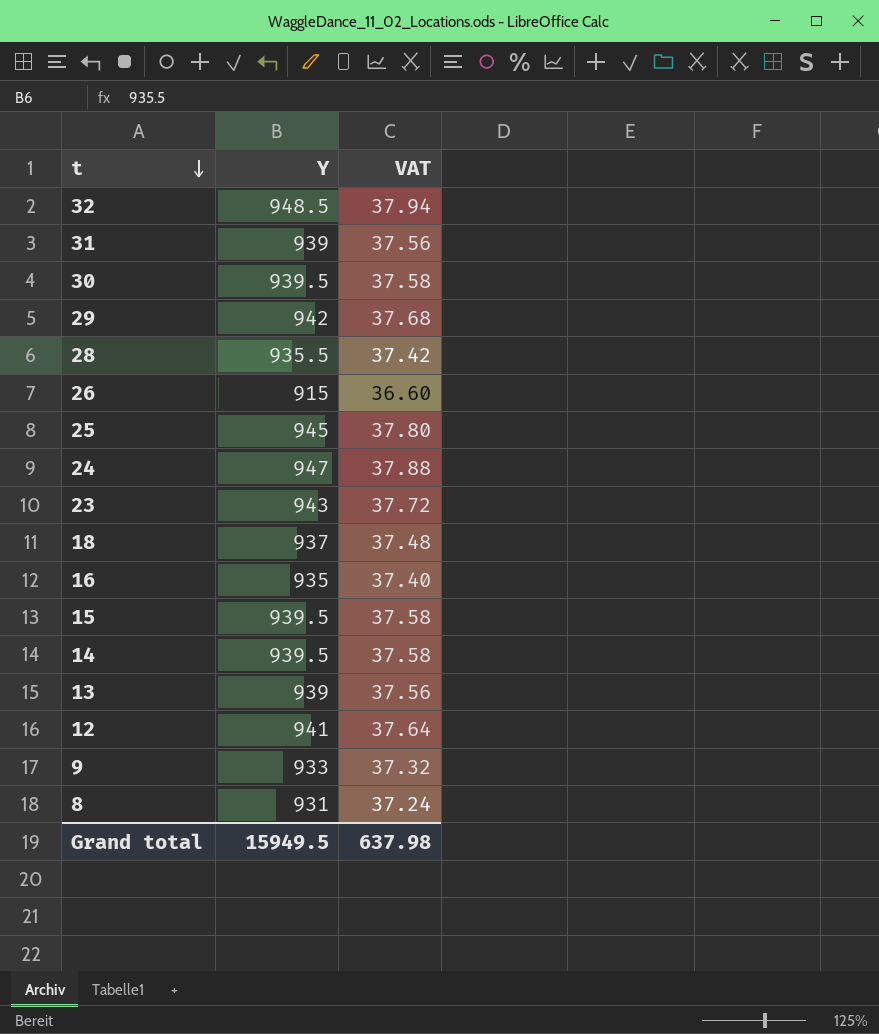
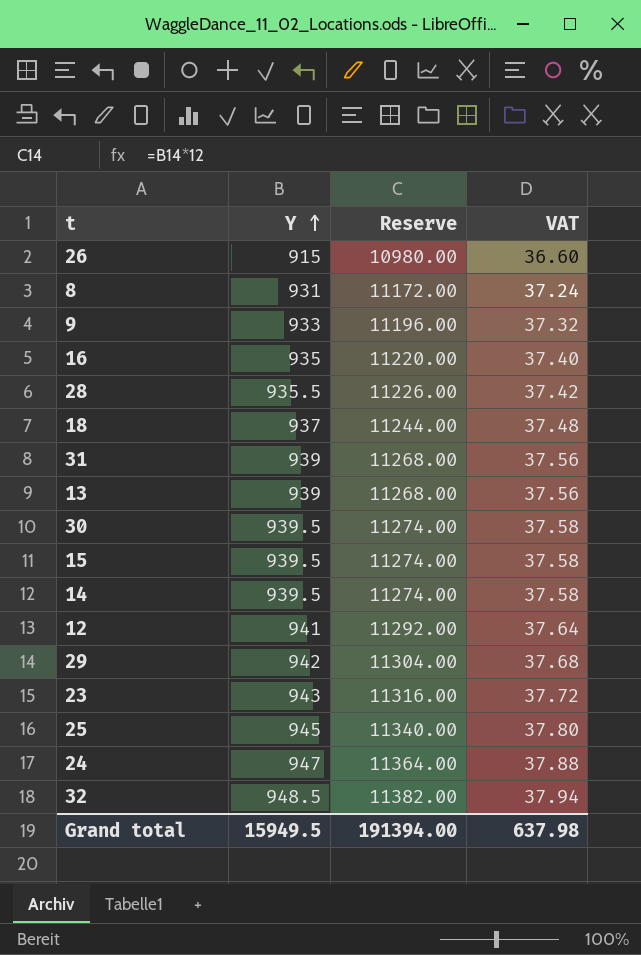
row order: t descending -> Y ascending
column Reserve | formula: none -> [Y] * 12

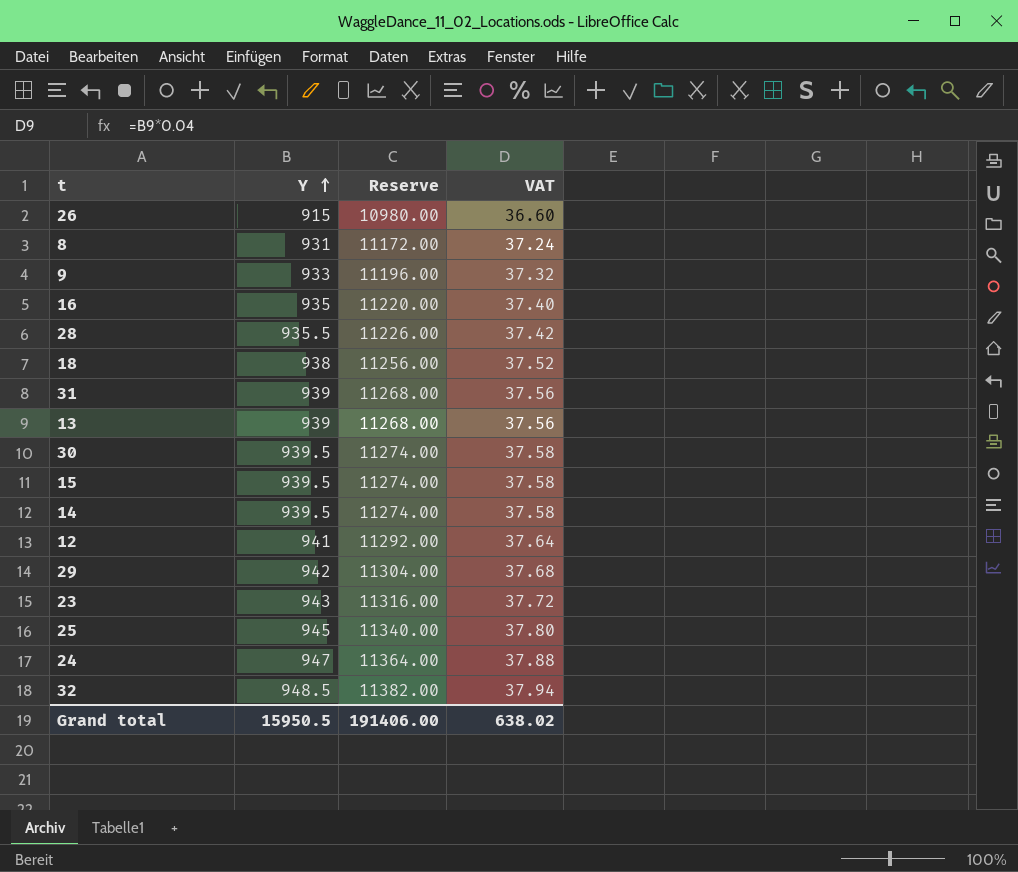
18 | Y: 937 -> 938
18 | Reserve: 11244.00 -> 11256.00
18 | VAT: 37.48 -> 37.52
Grand total | Y: 15949.5 -> 15950.5
Grand total | Reserve: 191394.00 -> 191406.00
Grand total | VAT: 637.98 -> 638.02

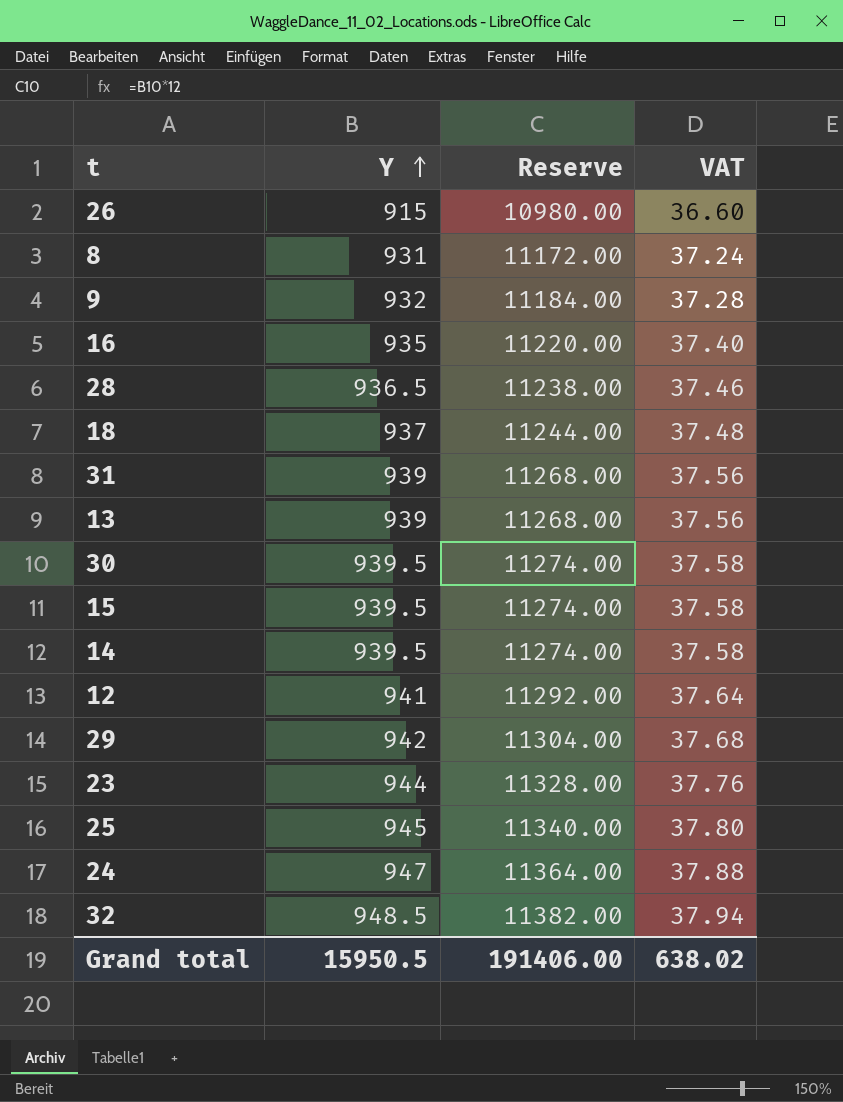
9 | Y: 933 -> 932
9 | Reserve: 11196.00 -> 11184.00
9 | VAT: 37.32 -> 37.28
28 | Y: 935.5 -> 936.5
28 | Reserve: 11226.00 -> 11238.00
28 | VAT: 37.42 -> 37.46
18 | Y: 938 -> 937
18 | Reserve: 11256.00 -> 11244.00
18 | VAT: 37.52 -> 37.48
23 | Y: 943 -> 944
23 | Reserve: 11316.00 -> 11328.00
23 | VAT: 37.72 -> 37.76

